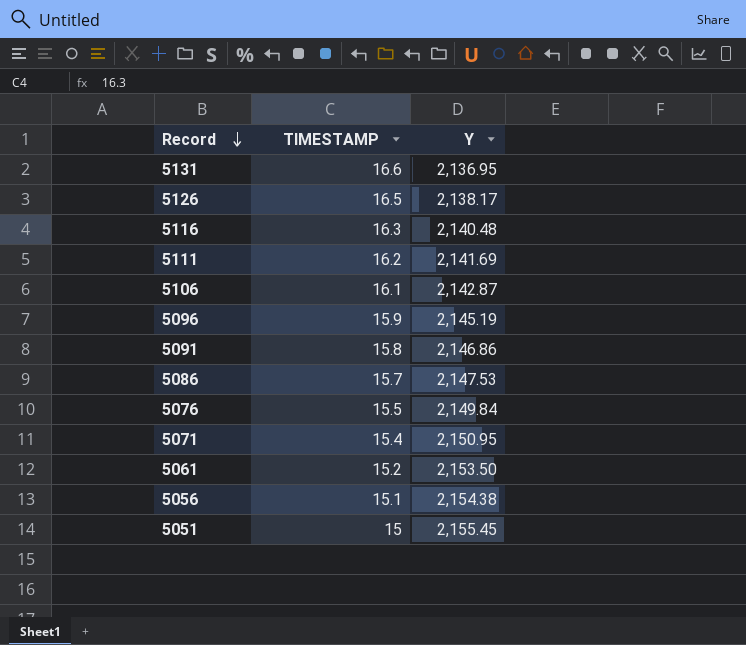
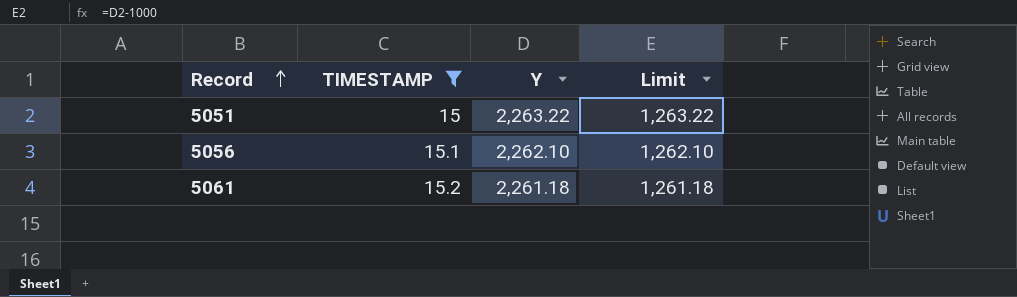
filter: none -> TIMESTAMP <= 15.2
row order: Record descending -> Record ascending
column Limit | formula: none -> [Y] - 1000
5051 | Y: 2,155.45 -> 2,263.22
5056 | Y: 2,154.38 -> 2,262.10
5061 | Y: 2,153.50 -> 2,261.18

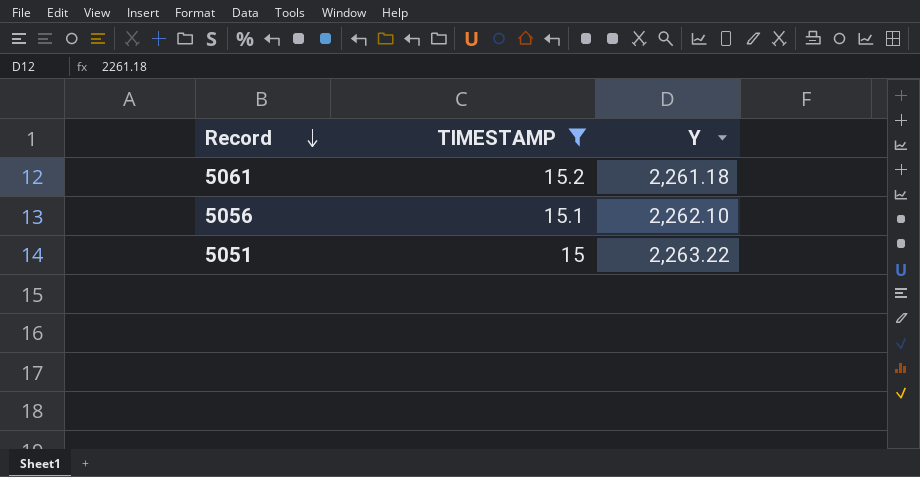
row order: Record ascending -> Record descending
column Limit | formula: [Y] - 1000 -> none

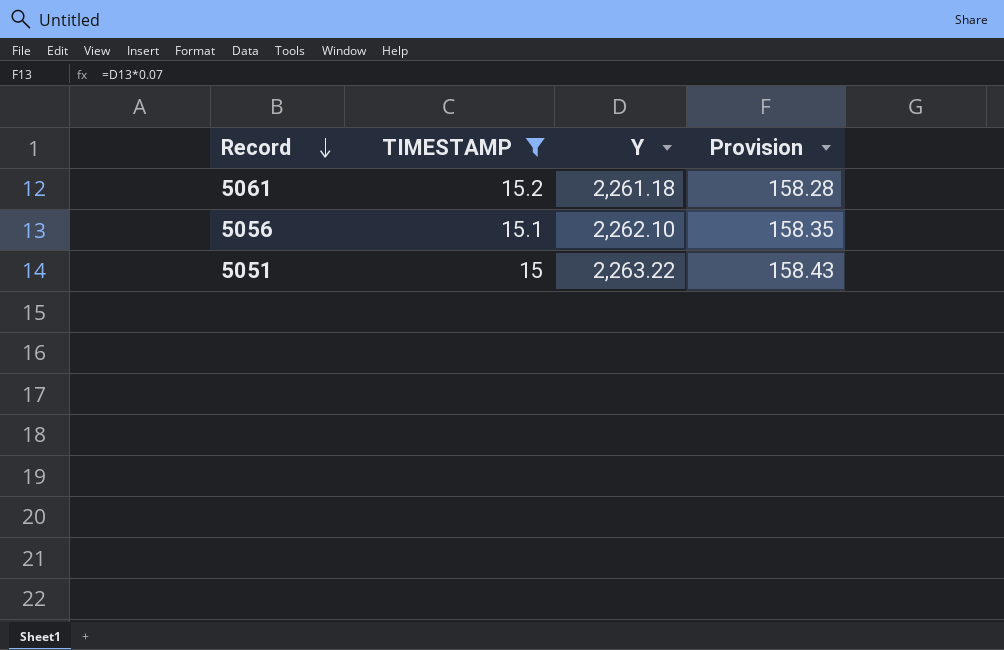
column Provision | formula: none -> [Y] * 0.07

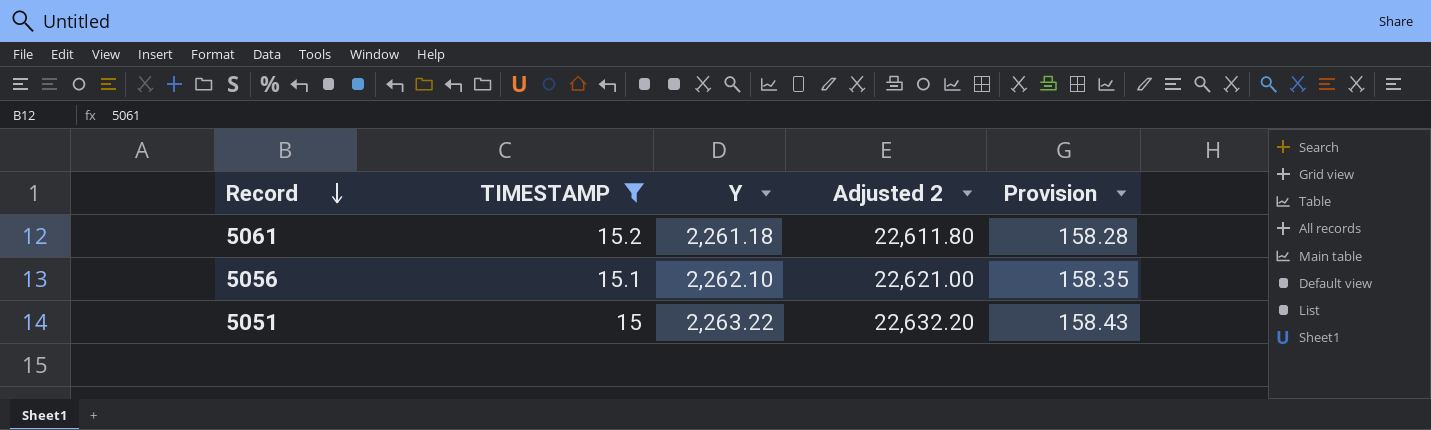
column Adjusted 2 | formula: none -> [Y] * 10

